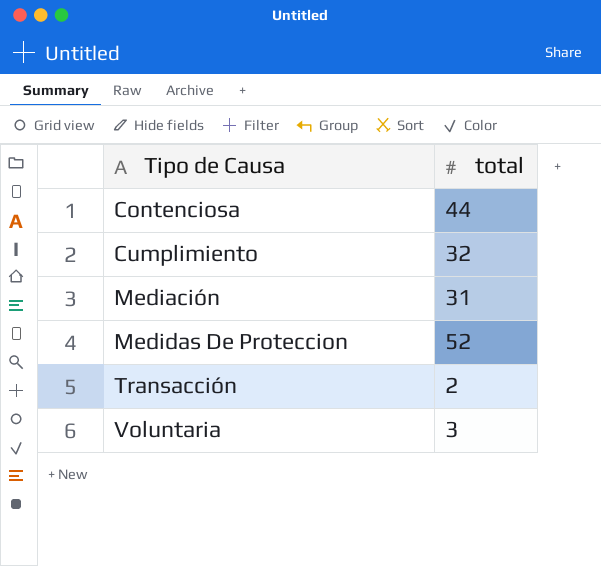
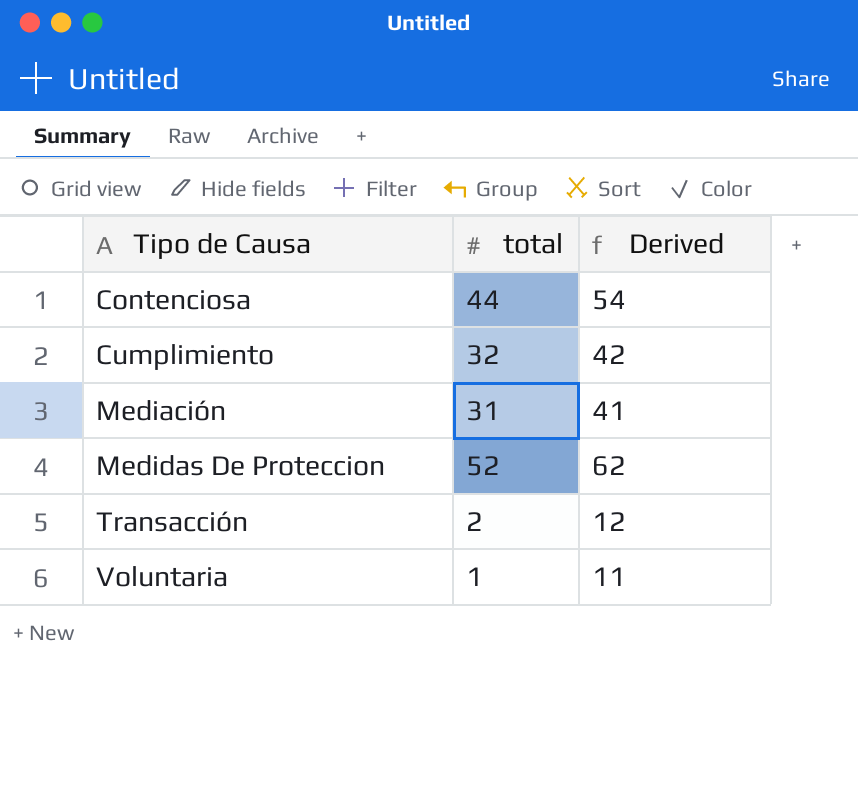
column Derived | formula: none -> [total] + 10
Voluntaria | total: 3 -> 1

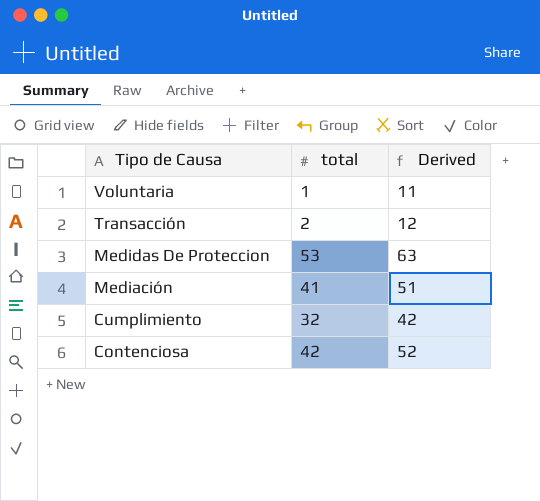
row order: Tipo de Causa ascending -> Tipo de Causa descending
Medidas De Proteccion | total: 52 -> 53
Medidas De Proteccion | Derived: 62 -> 63
Mediación | total: 31 -> 41
Mediación | Derived: 41 -> 51
Contenciosa | total: 44 -> 42
Contenciosa | Derived: 54 -> 52

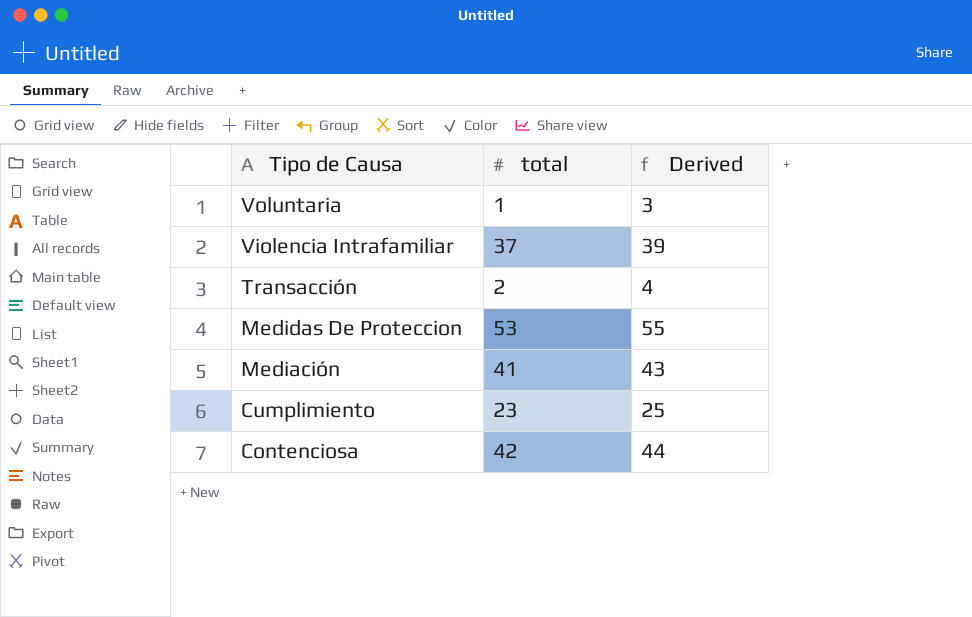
column Derived | formula: [total] + 10 -> [total] + 2
row Violencia Intrafamiliar: none -> 37 | 39
Cumplimiento | total: 32 -> 23

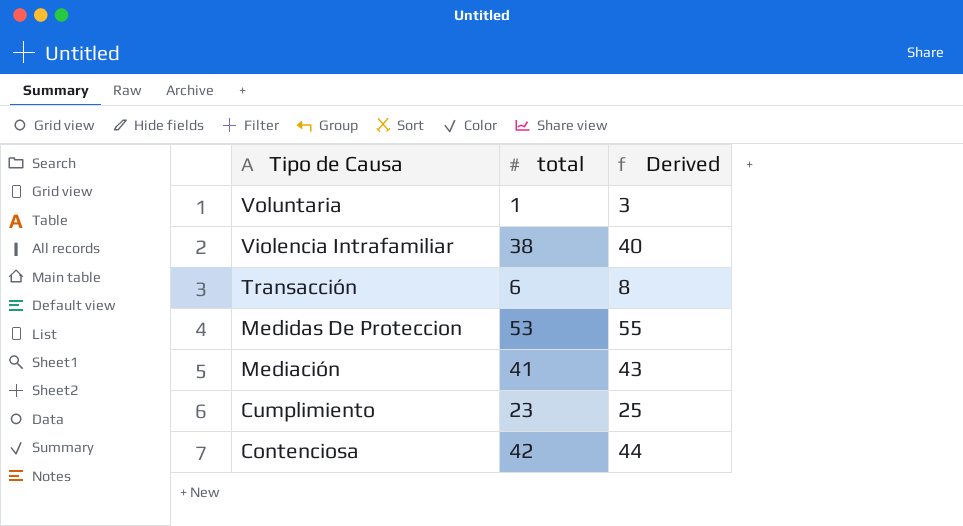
Violencia Intrafamiliar | total: 37 -> 38
Violencia Intrafamiliar | Derived: 39 -> 40
Transacción | total: 2 -> 6
Transacción | Derived: 4 -> 8

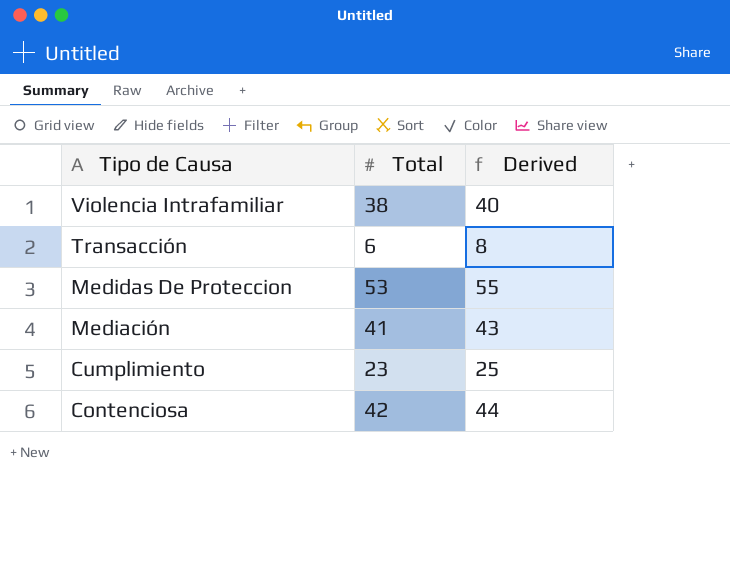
column name: total -> Total
row Voluntaria: 1 | 3 -> none

